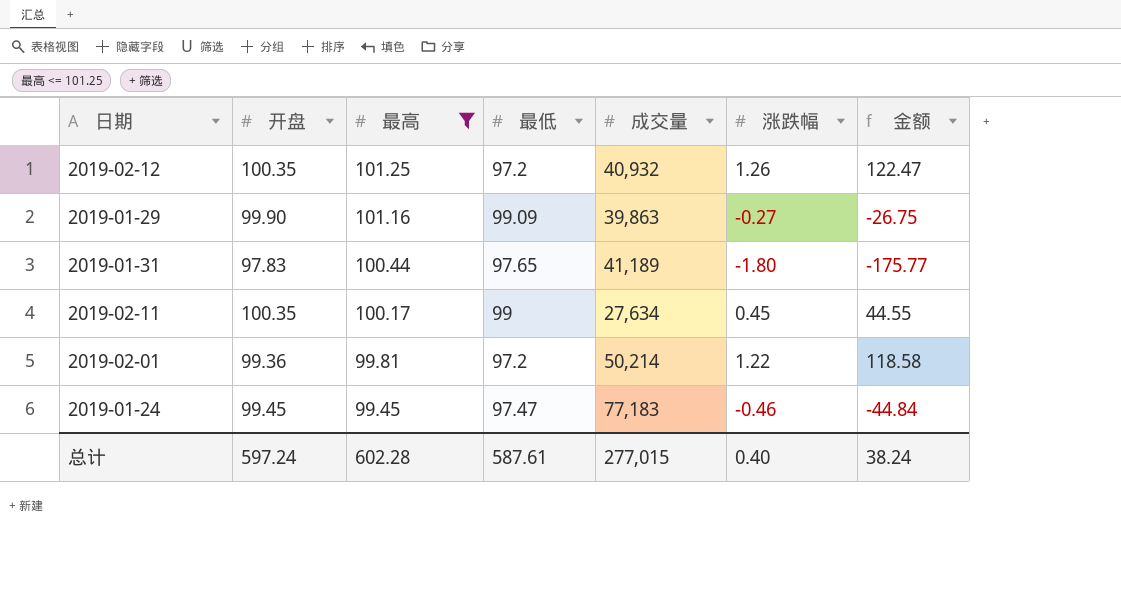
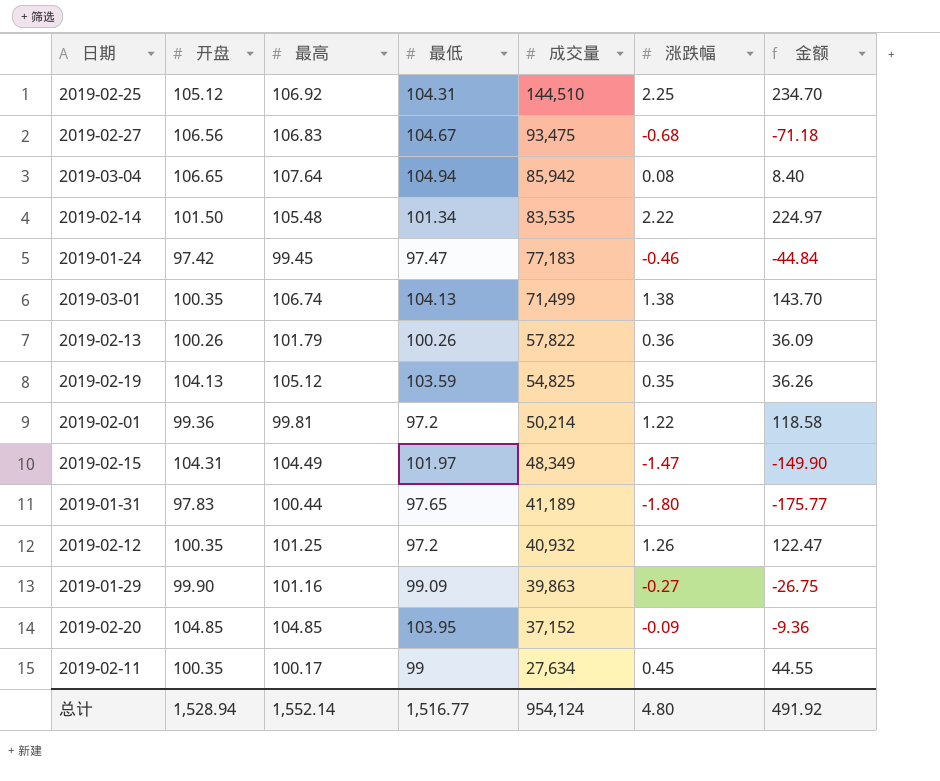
filter: 最高 <= 101.25 -> none
row order: 最高 descending -> 成交量 descending
2019-01-24 | 开盘: 99.45 -> 97.42
总计 | 开盘: 597.24 -> 1,528.94
总计 | 最高: 602.28 -> 1,552.14
总计 | 最低: 587.61 -> 1,516.77
总计 | 成交量: 277,015 -> 954,124
总计 | 涨跌幅: 0.40 -> 4.80
总计 | 金额: 38.24 -> 491.92

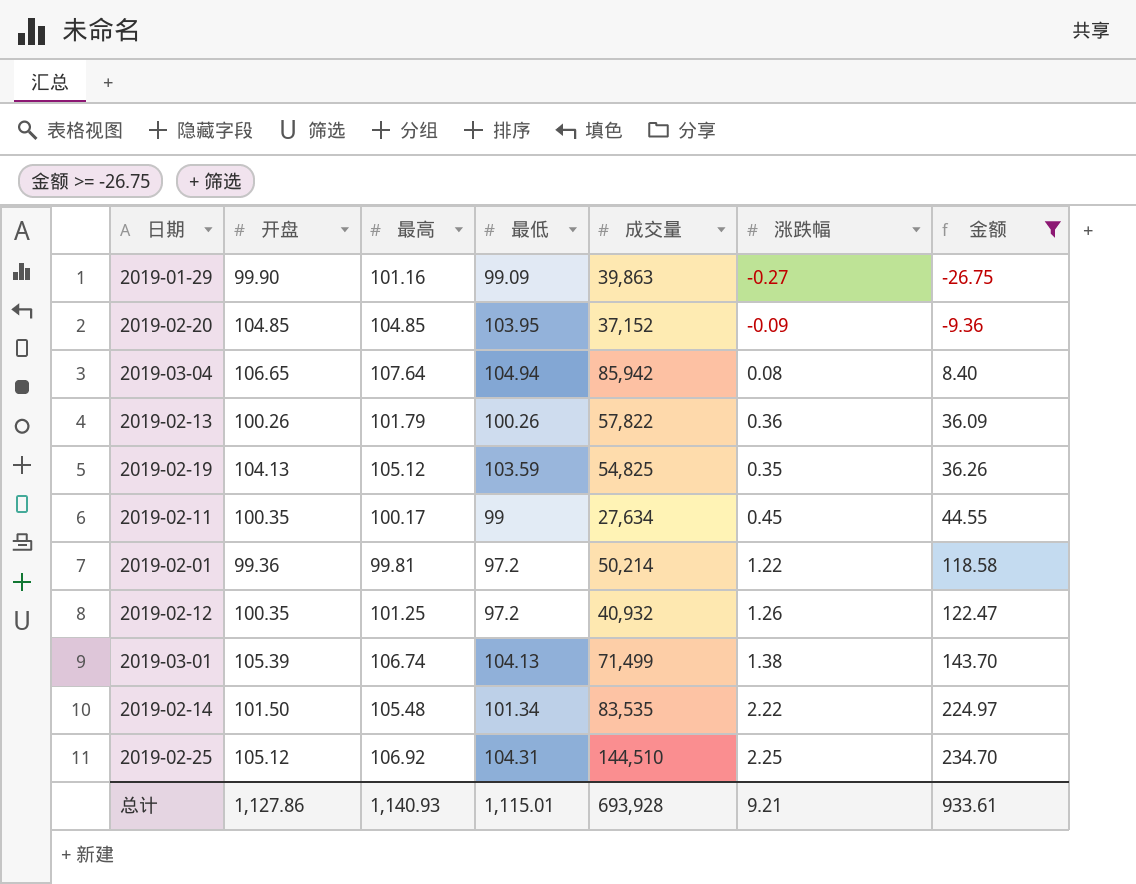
filter: none -> 金额 >= -26.75
row order: 成交量 descending -> 金额 ascending
2019-03-01 | 开盘: 100.35 -> 105.39
总计 | 开盘: 1,528.94 -> 1,127.86
总计 | 最高: 1,552.14 -> 1,140.93
总计 | 最低: 1,516.77 -> 1,115.01
总计 | 成交量: 954,124 -> 693,928
总计 | 涨跌幅: 4.80 -> 9.21
总计 | 金额: 491.92 -> 933.61

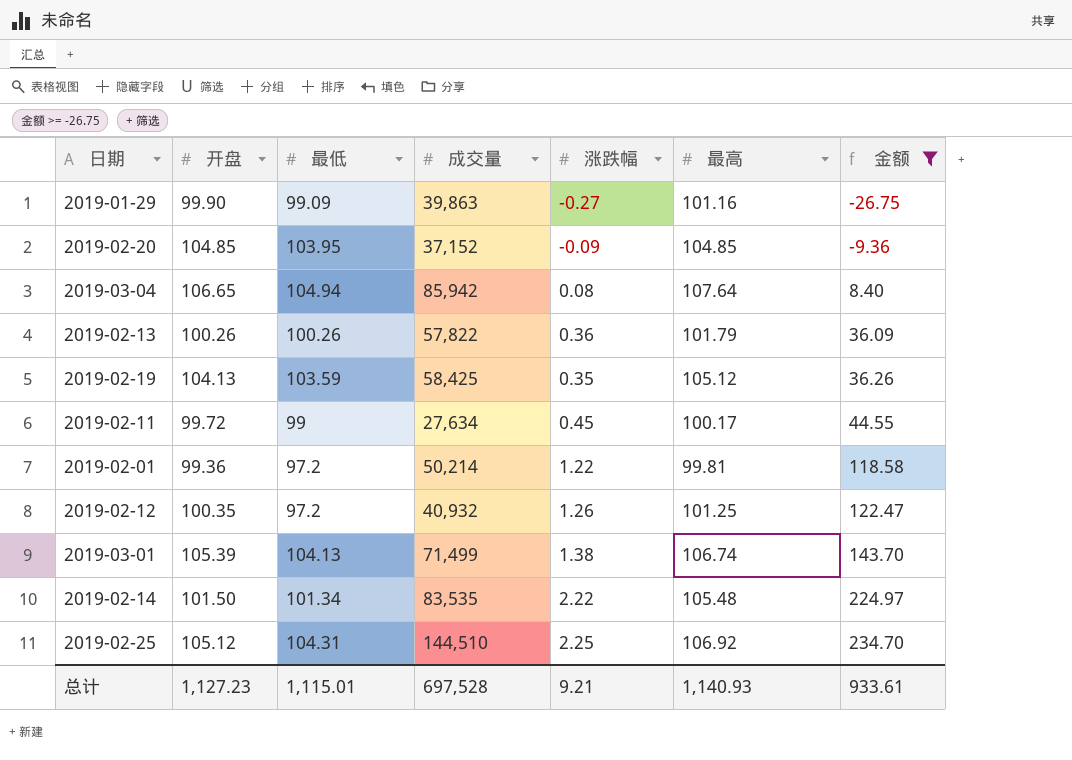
column 最高 | position: 3 -> 6
2019-02-19 | 成交量: 54,825 -> 58,425
2019-02-11 | 开盘: 100.35 -> 99.72
总计 | 开盘: 1,127.86 -> 1,127.23
总计 | 成交量: 693,928 -> 697,528

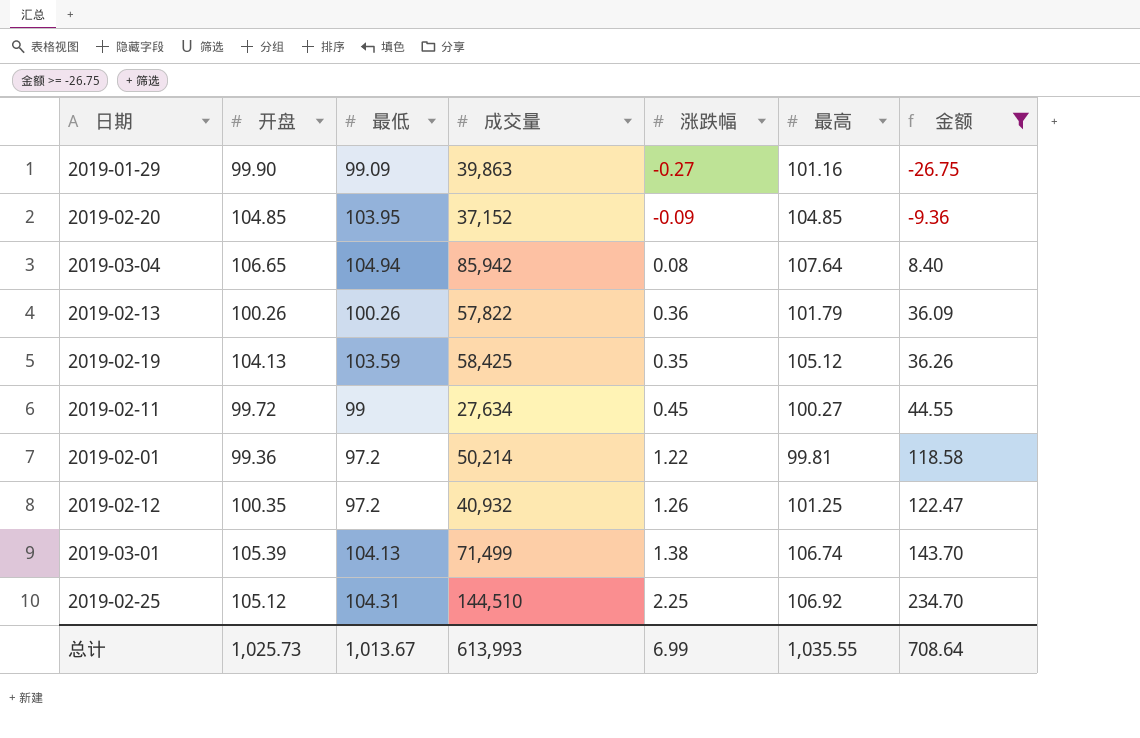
row 2019-02-14: 101.50 | 101.34 | 83,535 | 2.22 | 105.48 | 224.97 -> none
2019-02-11 | 最高: 100.17 -> 100.27
总计 | 开盘: 1,127.23 -> 1,025.73
总计 | 最低: 1,115.01 -> 1,013.67
总计 | 成交量: 697,528 -> 613,993
总计 | 涨跌幅: 9.21 -> 6.99
总计 | 最高: 1,140.93 -> 1,035.55
总计 | 金额: 933.61 -> 708.64

